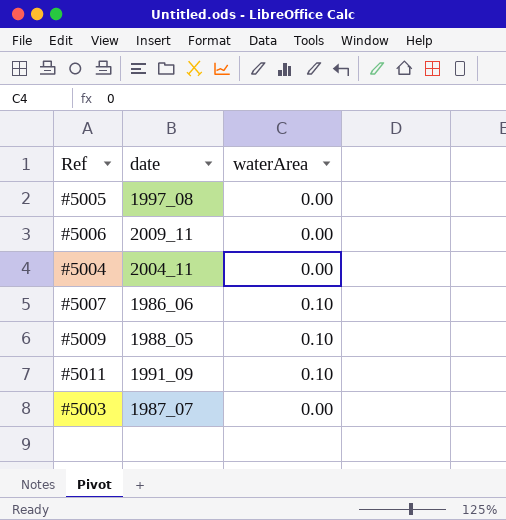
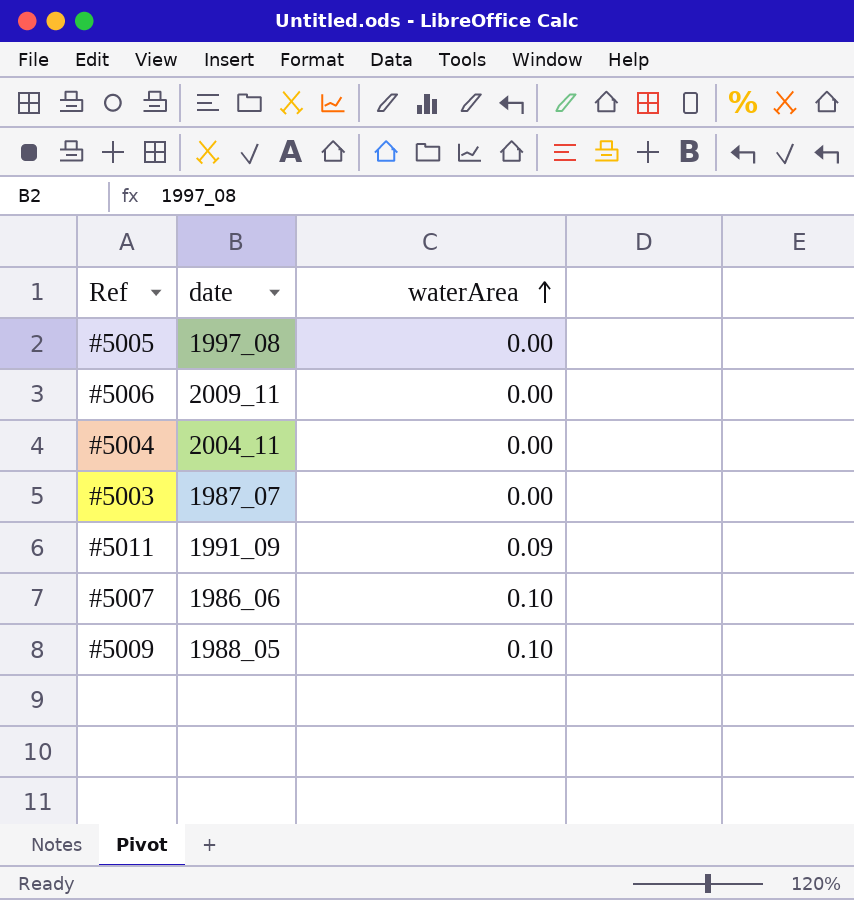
row order: none -> waterArea ascending
#5011 | waterArea: 0.10 -> 0.09

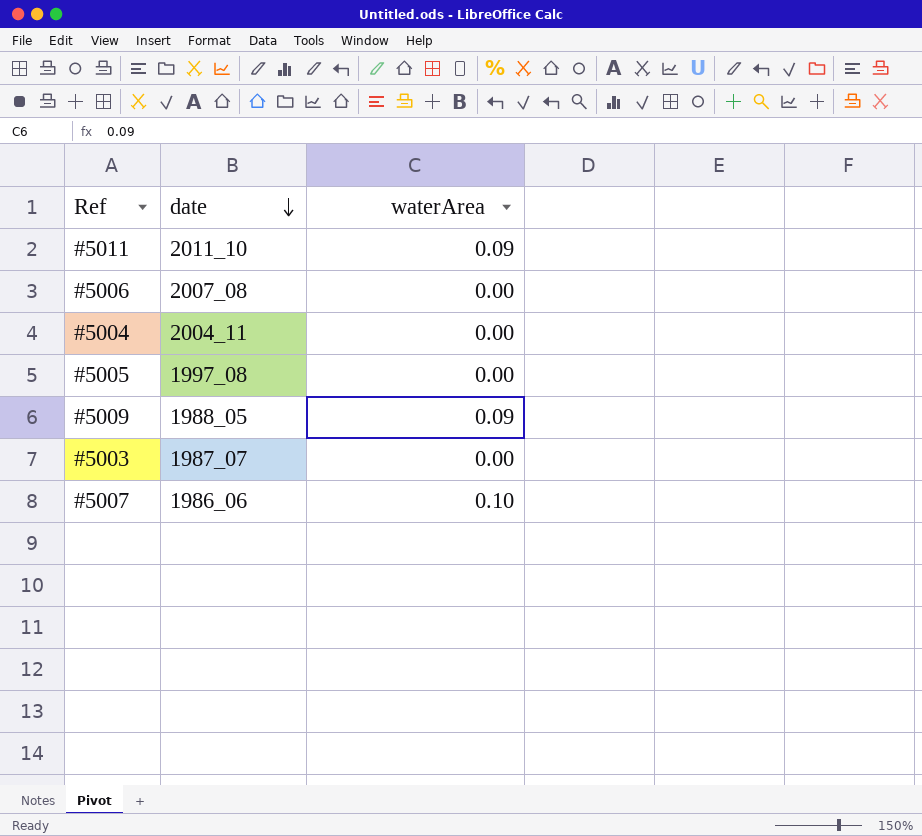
row order: waterArea ascending -> date descending
#5011 | date: 1991_09 -> 2011_10
#5006 | date: 2009_11 -> 2007_08
#5009 | waterArea: 0.10 -> 0.09

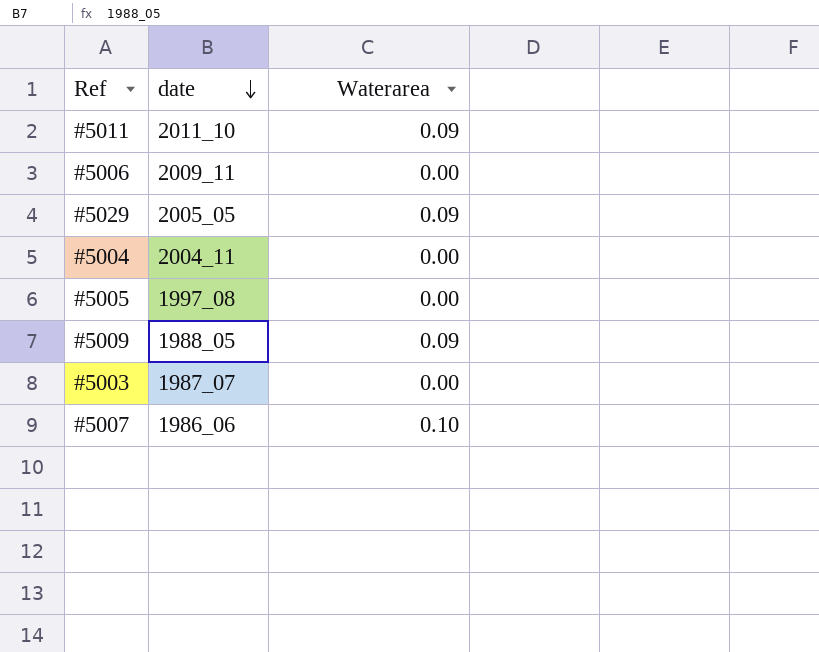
column name: waterArea -> Waterarea
#5006 | date: 2007_08 -> 2009_11
row #5029: none -> 2005_05 | 0.09

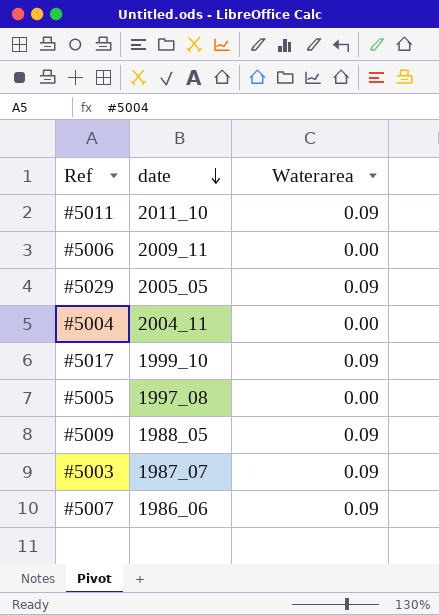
row #5017: none -> 1999_10 | 0.09
#5003 | Waterarea: 0.00 -> 0.09
#5007 | Waterarea: 0.10 -> 0.09

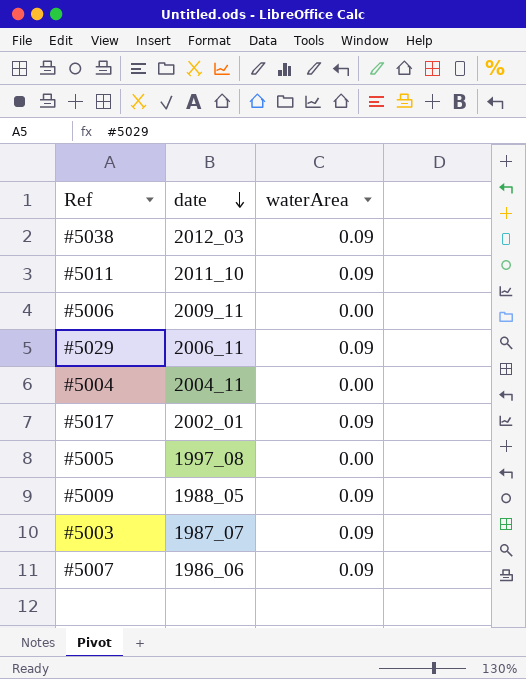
column name: Waterarea -> waterArea
row #5038: none -> 2012_03 | 0.09
#5029 | date: 2005_05 -> 2006_11
#5017 | date: 1999_10 -> 2002_01

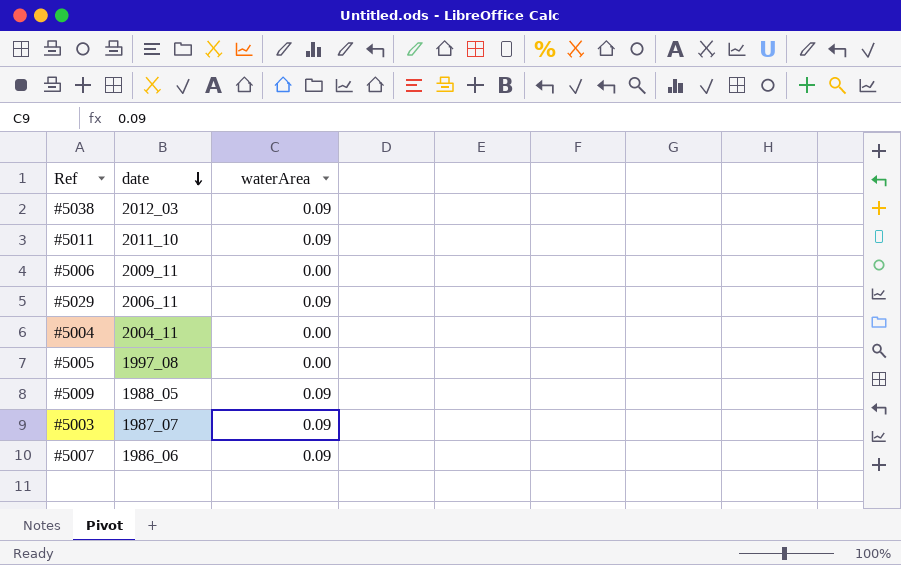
row #5017: 2002_01 | 0.09 -> none

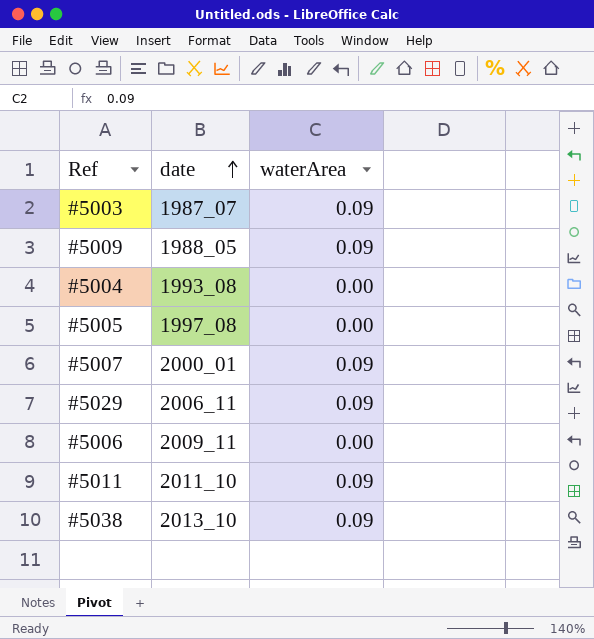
row order: date descending -> date ascending
#5004 | date: 2004_11 -> 1993_08
#5007 | date: 1986_06 -> 2000_01
#5038 | date: 2012_03 -> 2013_10

